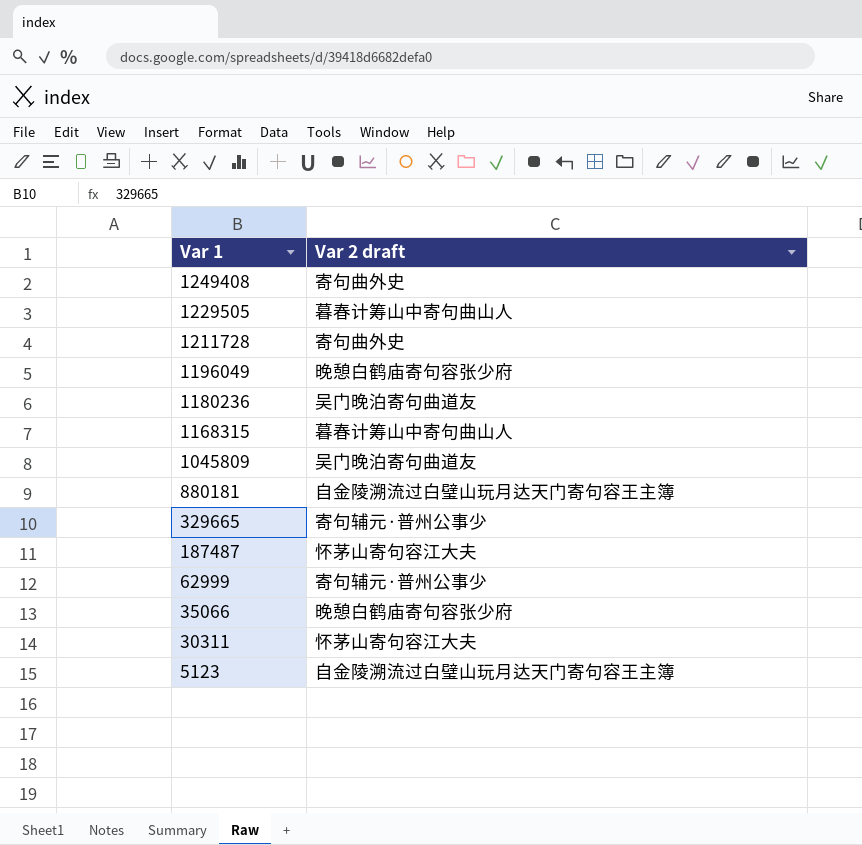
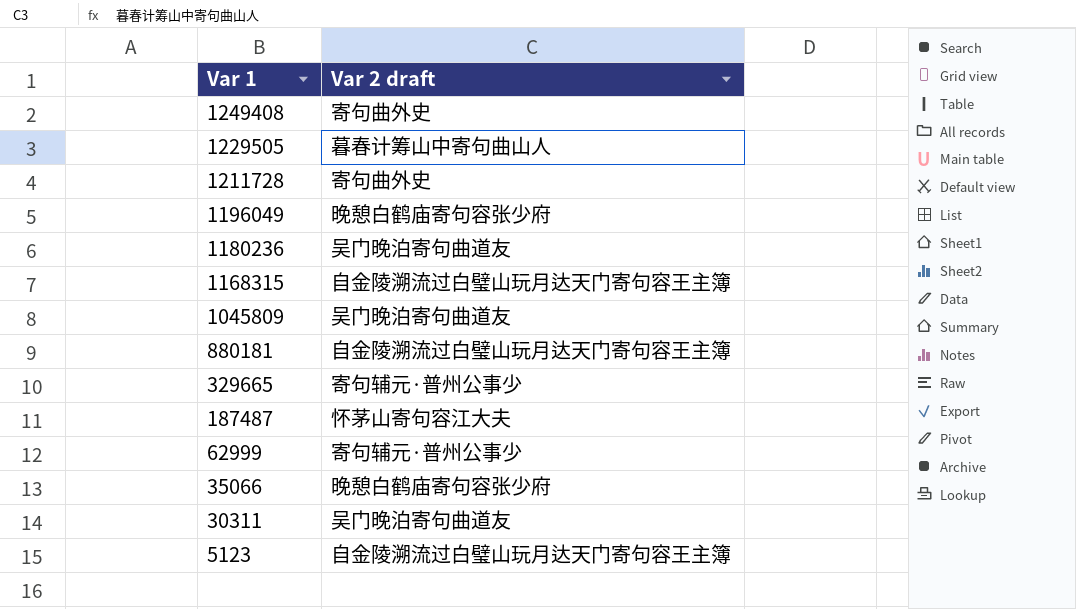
1168315 | Var 2 draft: 暮春计筹山中寄句曲山人 -> 自金陵溯流过白璧山玩月达天门寄句容王主簿
30311 | Var 2 draft: 怀茅山寄句容江大夫 -> 吴门晚泊寄句曲道友

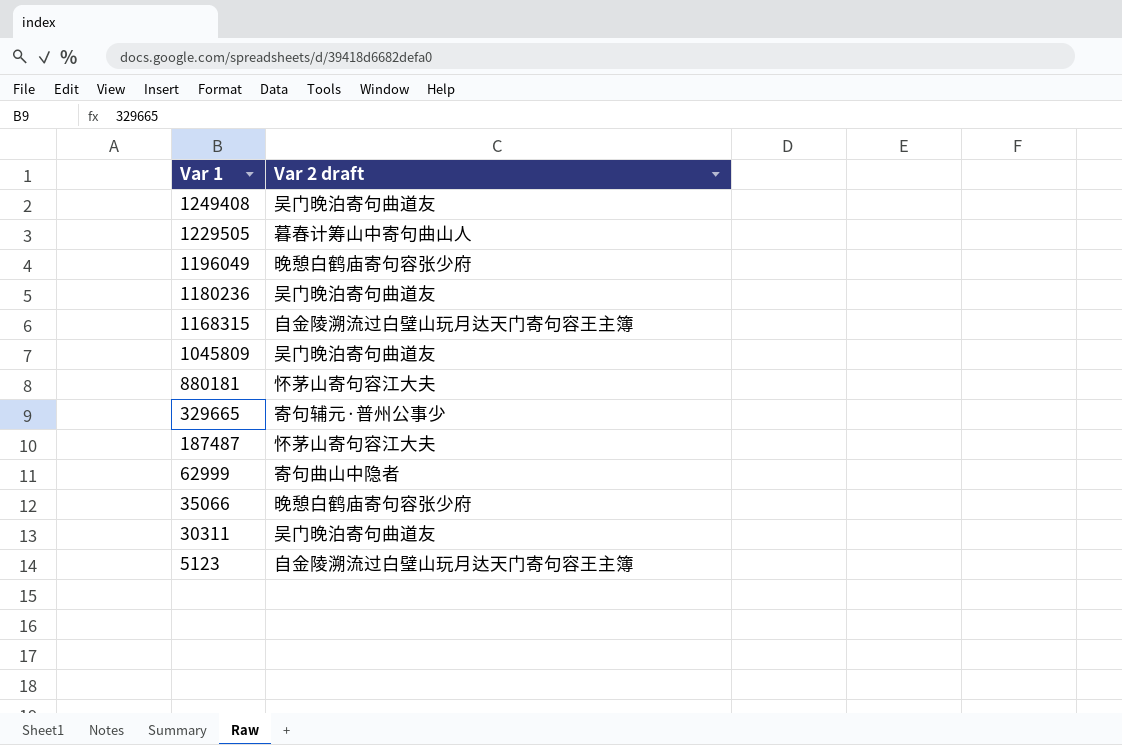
row 1211728: 寄句曲外史 -> none
1249408 | Var 2 draft: 寄句曲外史 -> 吴门晚泊寄句曲道友
880181 | Var 2 draft: 自金陵溯流过白璧山玩月达天门寄句容王主簿 -> 怀茅山寄句容江大夫
62999 | Var 2 draft: 寄句辅元·普州公事少 -> 寄句曲山中隐者

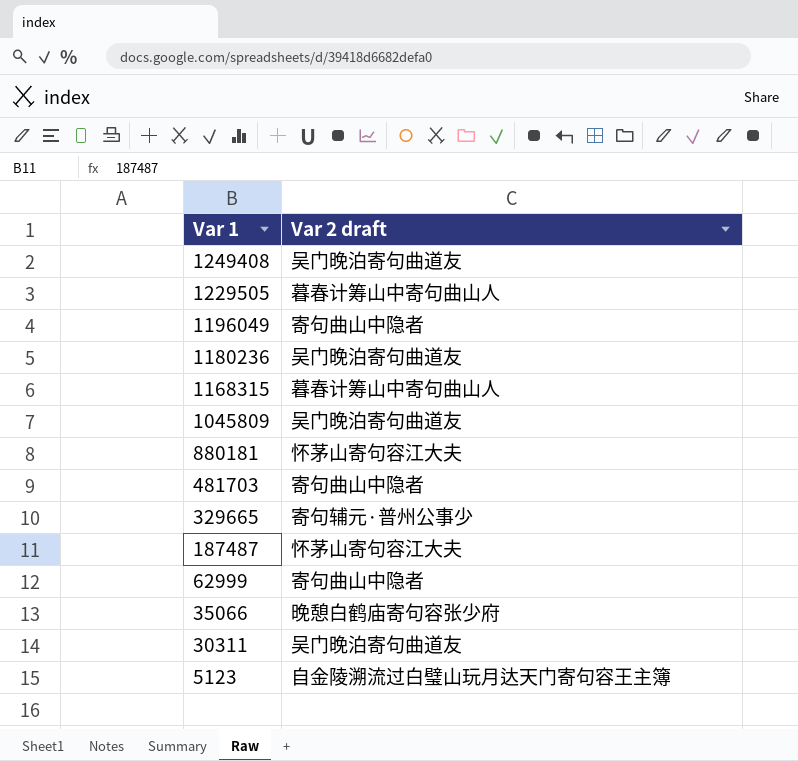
1196049 | Var 2 draft: 晚憩白鹤庙寄句容张少府 -> 寄句曲山中隐者
1168315 | Var 2 draft: 自金陵溯流过白璧山玩月达天门寄句容王主簿 -> 暮春计筹山中寄句曲山人
row 481703: none -> 寄句曲山中隐者

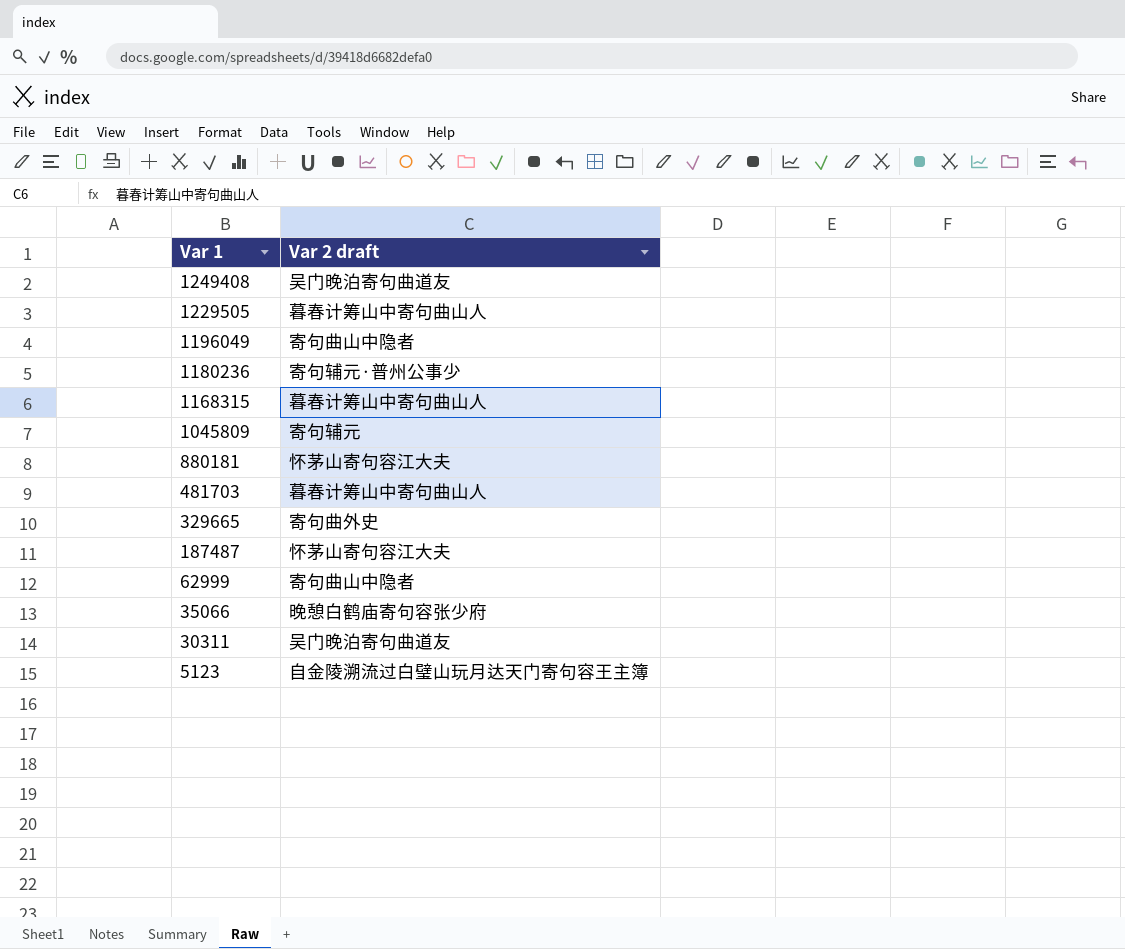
1180236 | Var 2 draft: 吴门晚泊寄句曲道友 -> 寄句辅元·普州公事少
1045809 | Var 2 draft: 吴门晚泊寄句曲道友 -> 寄句辅元
481703 | Var 2 draft: 寄句曲山中隐者 -> 暮春计筹山中寄句曲山人
329665 | Var 2 draft: 寄句辅元·普州公事少 -> 寄句曲外史

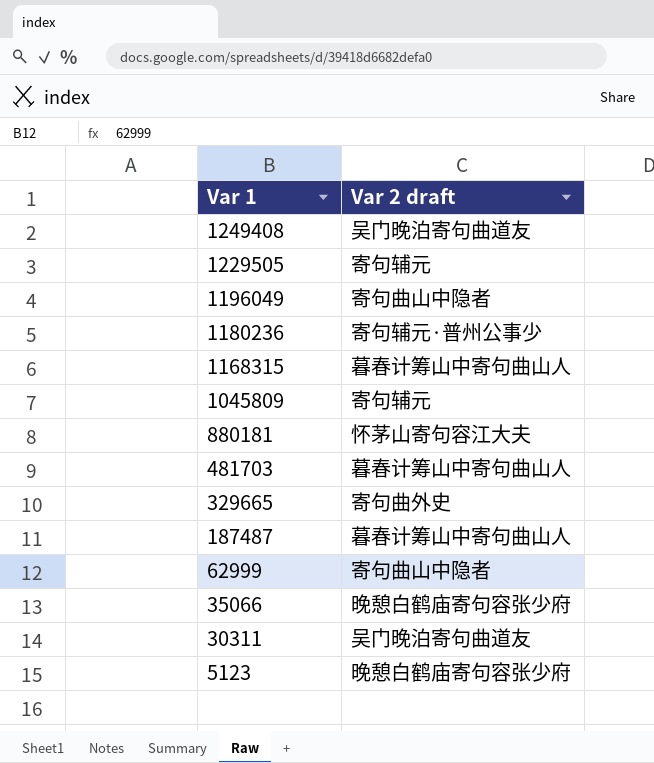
1229505 | Var 2 draft: 暮春计筹山中寄句曲山人 -> 寄句辅元
187487 | Var 2 draft: 怀茅山寄句容江大夫 -> 暮春计筹山中寄句曲山人
5123 | Var 2 draft: 自金陵溯流过白璧山玩月达天门寄句容王主簿 -> 晚憩白鹤庙寄句容张少府

